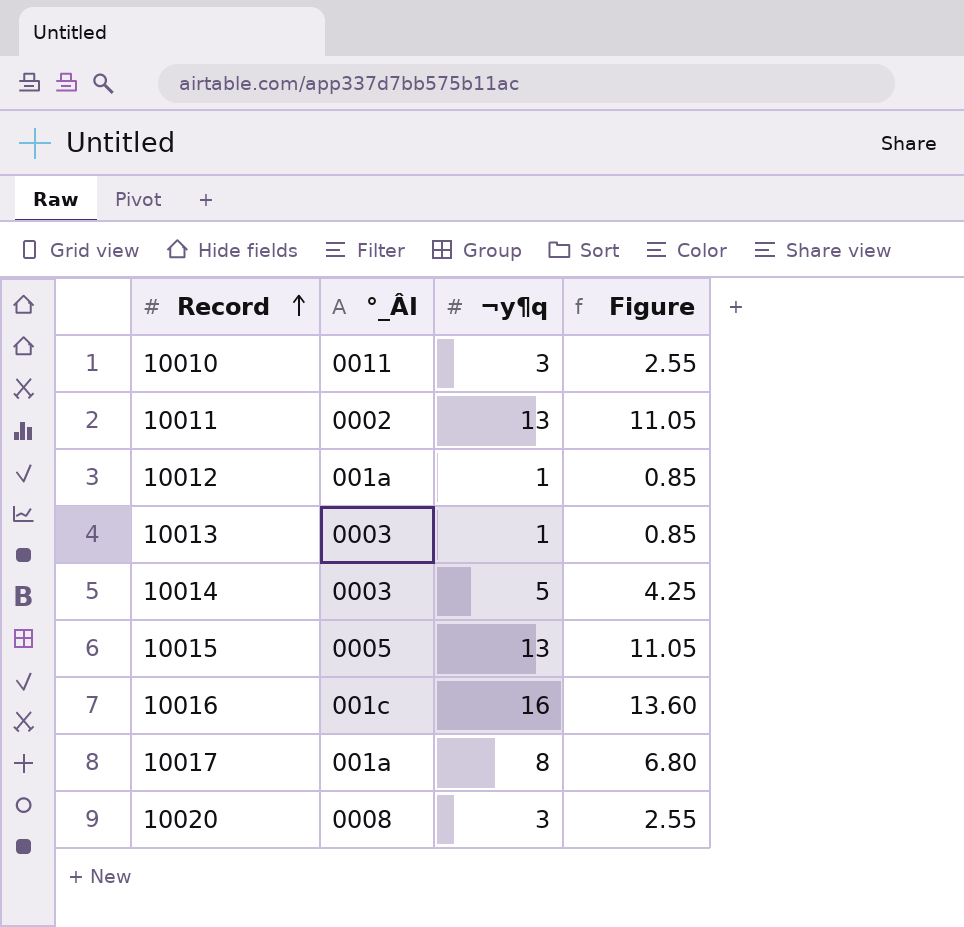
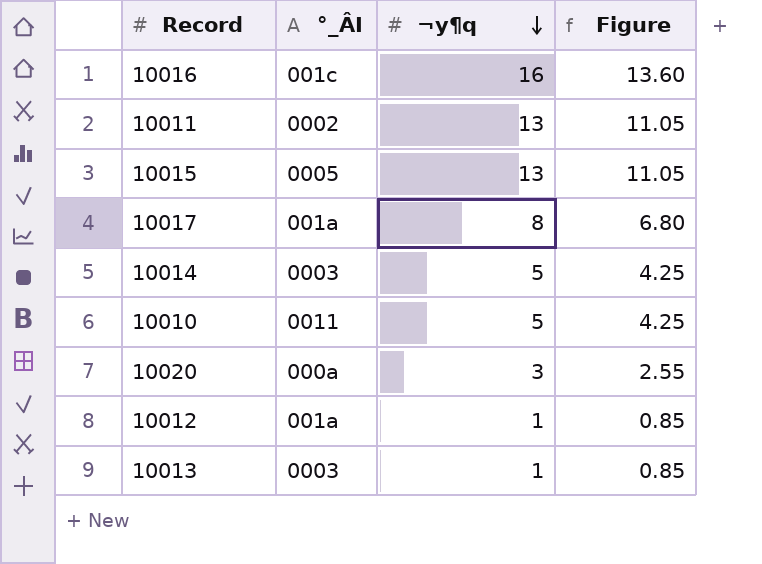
row order: Record ascending -> ¬y¶q descending
10010 | ¬y¶q: 3 -> 5
10010 | Figure: 2.55 -> 4.25
10020 | °_ÂI: 0008 -> 000a

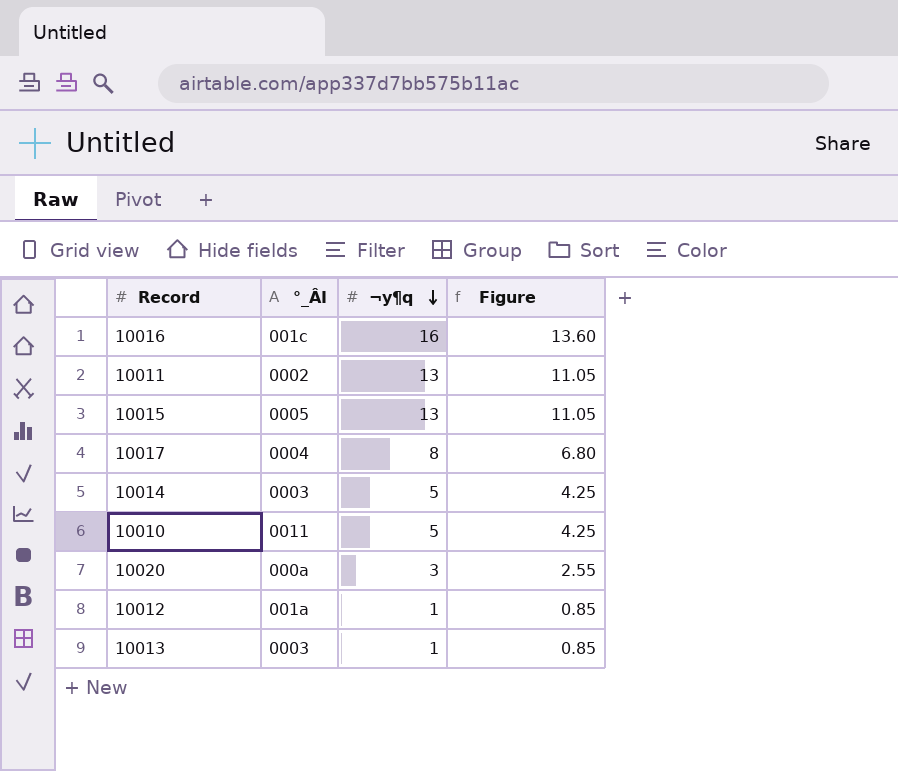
10017 | °_ÂI: 001a -> 0004

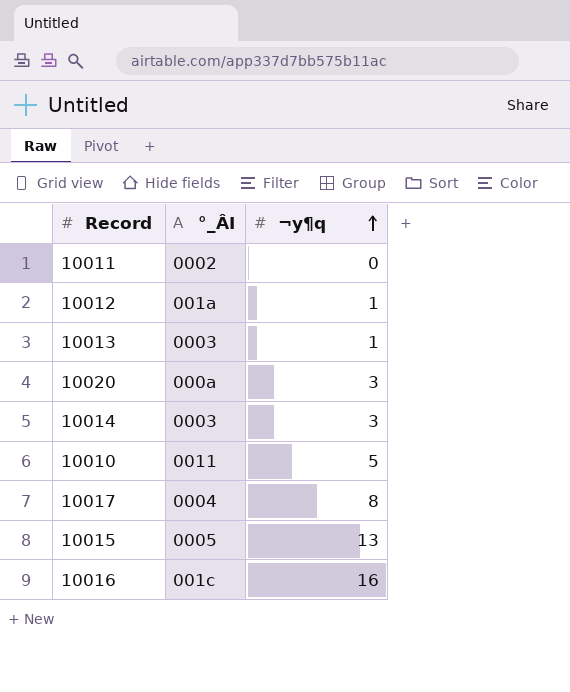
row order: ¬y¶q descending -> ¬y¶q ascending
column Figure | formula: [¬y¶q] * 0.85 -> none
10011 | ¬y¶q: 13 -> 0
10014 | ¬y¶q: 5 -> 3

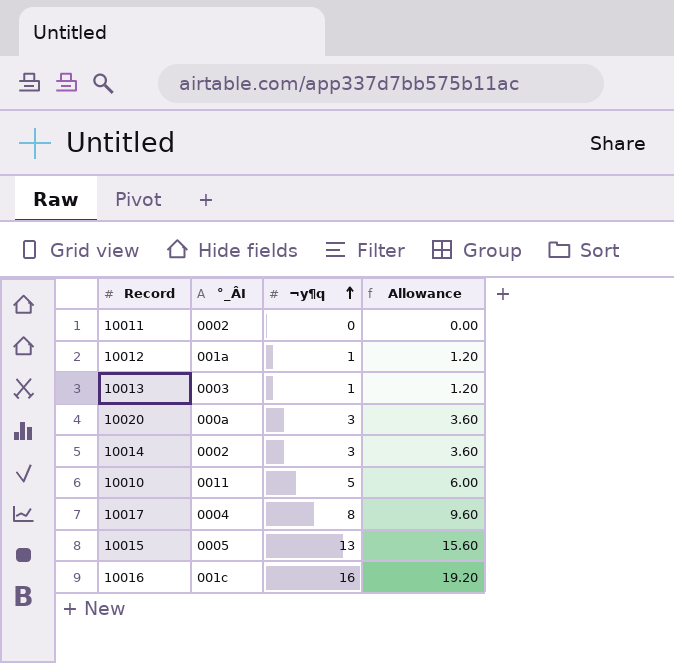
column Allowance | formula: none -> [¬y¶q] * 1.2
10014 | °_ÂI: 0003 -> 0002

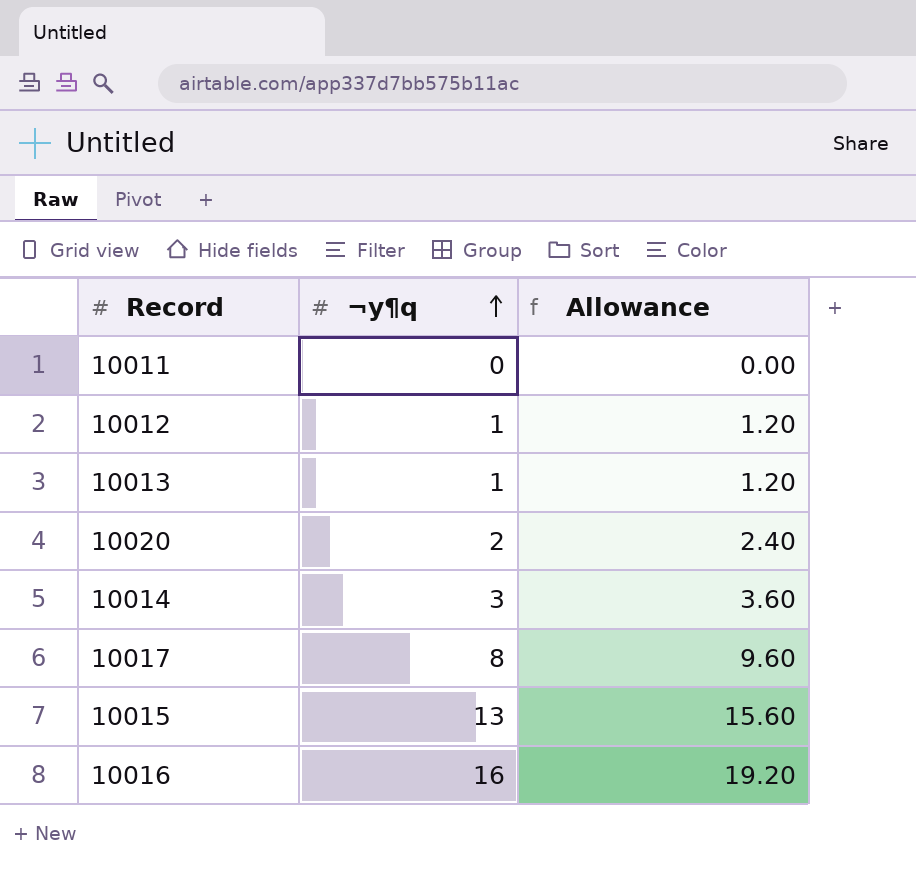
column °_ÂI | position: 2 -> none
row 10010: 0011 | 5 | 6.00 -> none
10020 | ¬y¶q: 3 -> 2
10020 | Allowance: 3.60 -> 2.40

